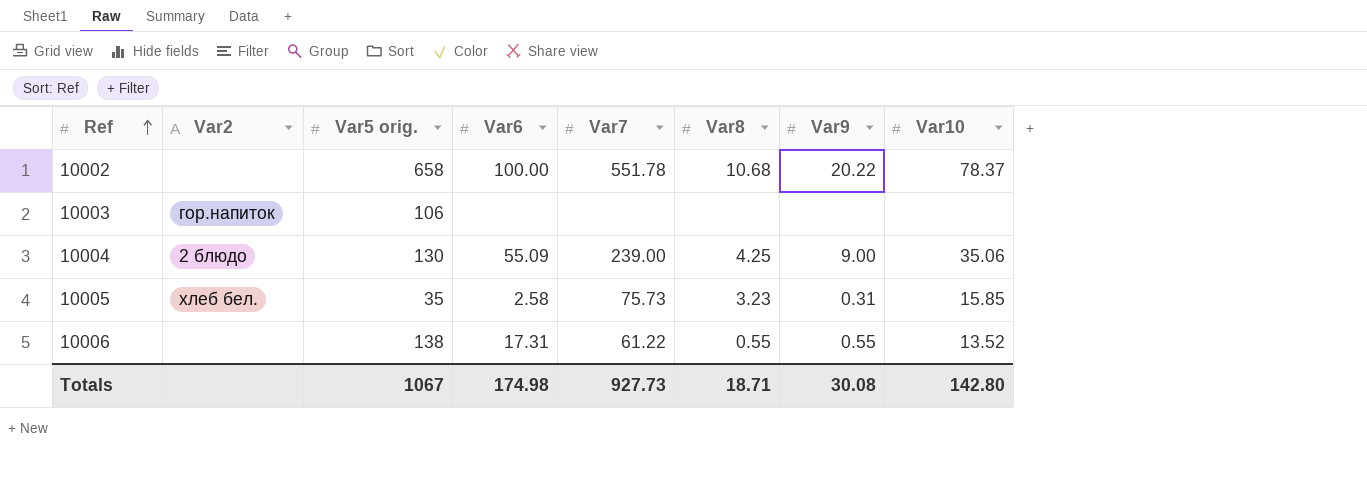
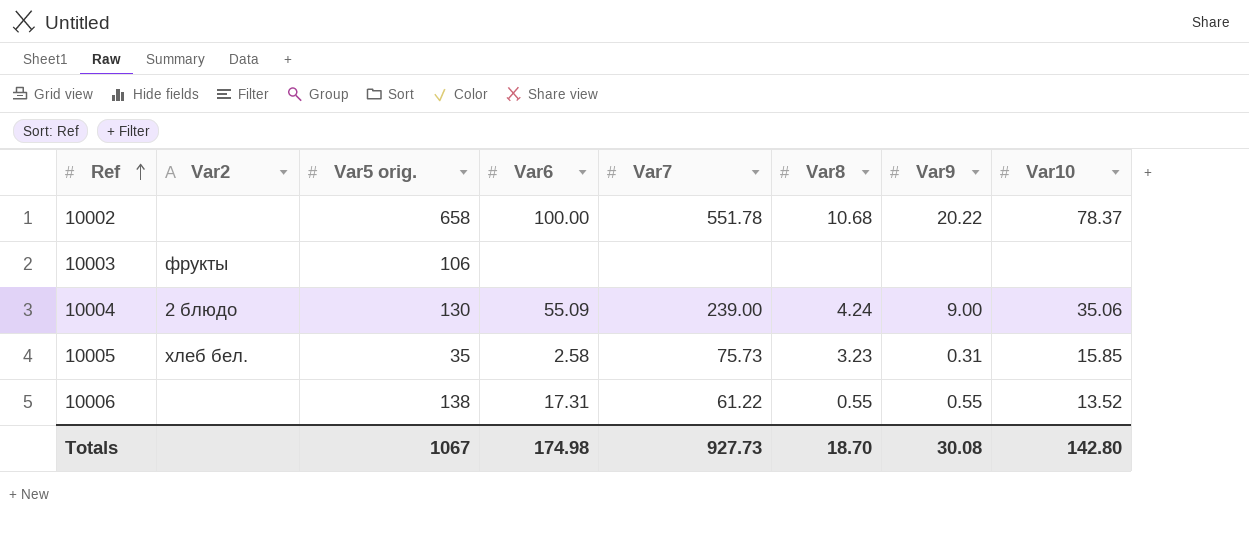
10003 | Var2: гор.напиток -> фрукты
10004 | Var8: 4.25 -> 4.24
Totals | Var8: 18.71 -> 18.70

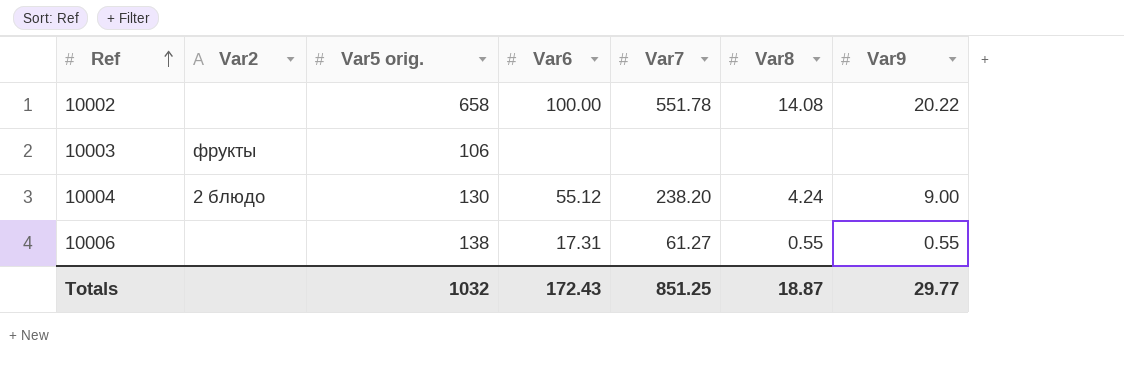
column Var10 | position: 8 -> none
row 10005: хлеб бел. | 35 | 2.58 | 75.73 | 3.23 | 0.31 | 15.85 -> none
10002 | Var8: 10.68 -> 14.08
10004 | Var6: 55.09 -> 55.12
10004 | Var7: 239.00 -> 238.20
10006 | Var7: 61.22 -> 61.27
Totals | Var5 orig.: 1067 -> 1032
Totals | Var6: 174.98 -> 172.43
Totals | Var7: 927.73 -> 851.25
Totals | Var8: 18.70 -> 18.87
Totals | Var9: 30.08 -> 29.77

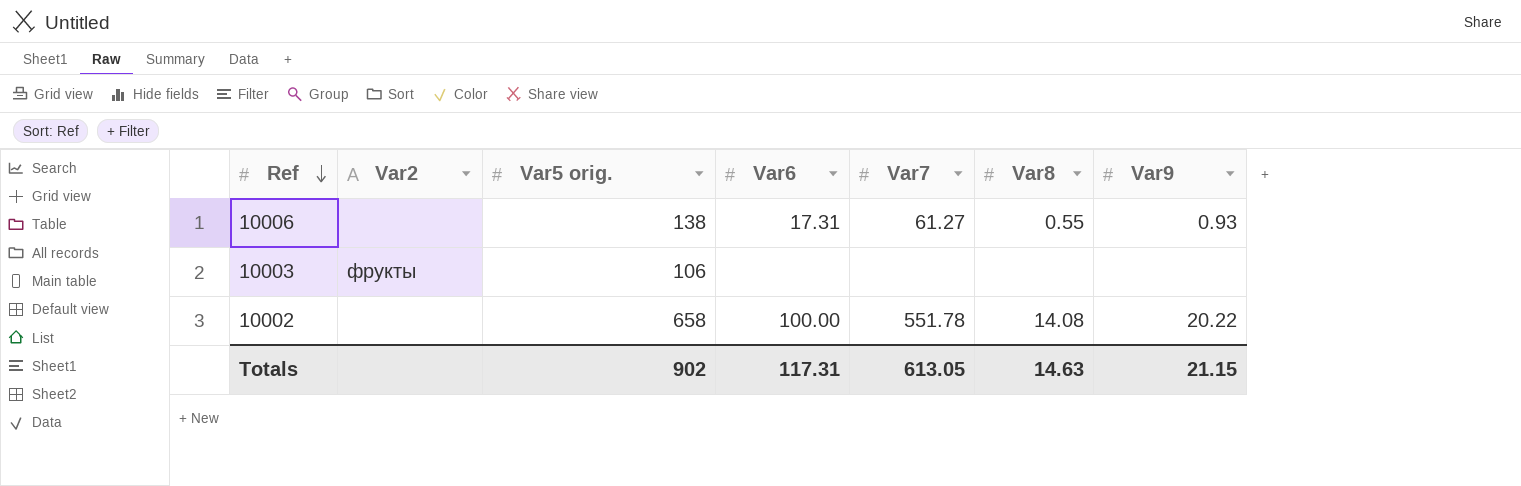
row order: Ref ascending -> Ref descending
row 10004: 2 блюдо | 130 | 55.12 | 238.20 | 4.24 | 9.00 -> none
10006 | Var9: 0.55 -> 0.93
Totals | Var5 orig.: 1032 -> 902
Totals | Var6: 172.43 -> 117.31
Totals | Var7: 851.25 -> 613.05
Totals | Var8: 18.87 -> 14.63
Totals | Var9: 29.77 -> 21.15

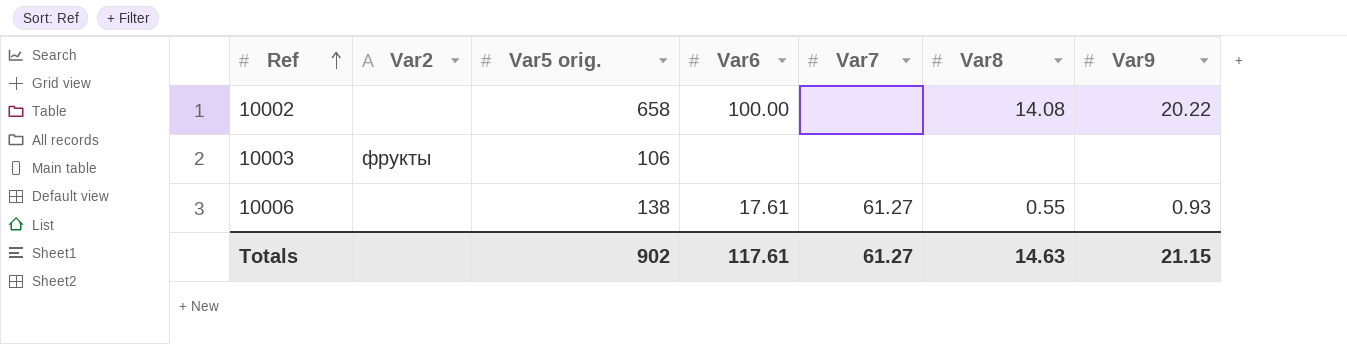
row order: Ref descending -> Ref ascending
10002 | Var7: 551.78 -> none
10006 | Var6: 17.31 -> 17.61
Totals | Var6: 117.31 -> 117.61
Totals | Var7: 613.05 -> 61.27

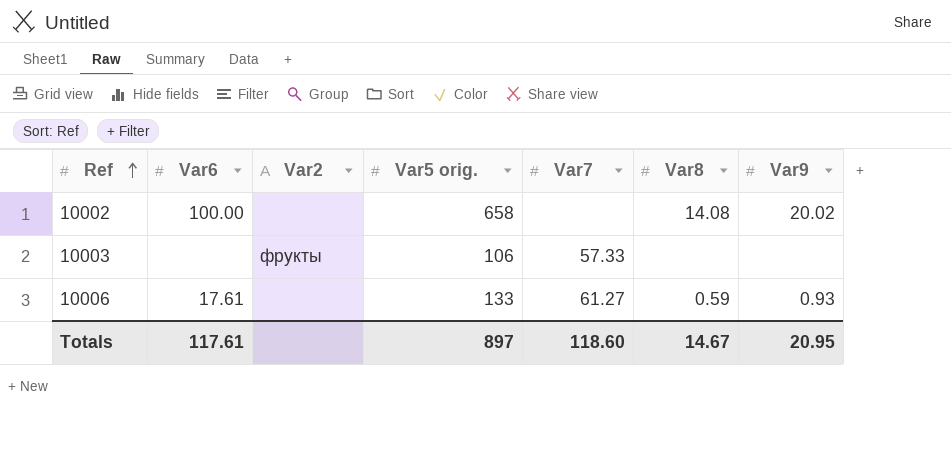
column Var6 | position: 4 -> 2
10002 | Var9: 20.22 -> 20.02
10003 | Var7: none -> 57.33
10006 | Var5 orig.: 138 -> 133
10006 | Var8: 0.55 -> 0.59
Totals | Var5 orig.: 902 -> 897
Totals | Var7: 61.27 -> 118.60
Totals | Var8: 14.63 -> 14.67
Totals | Var9: 21.15 -> 20.95

